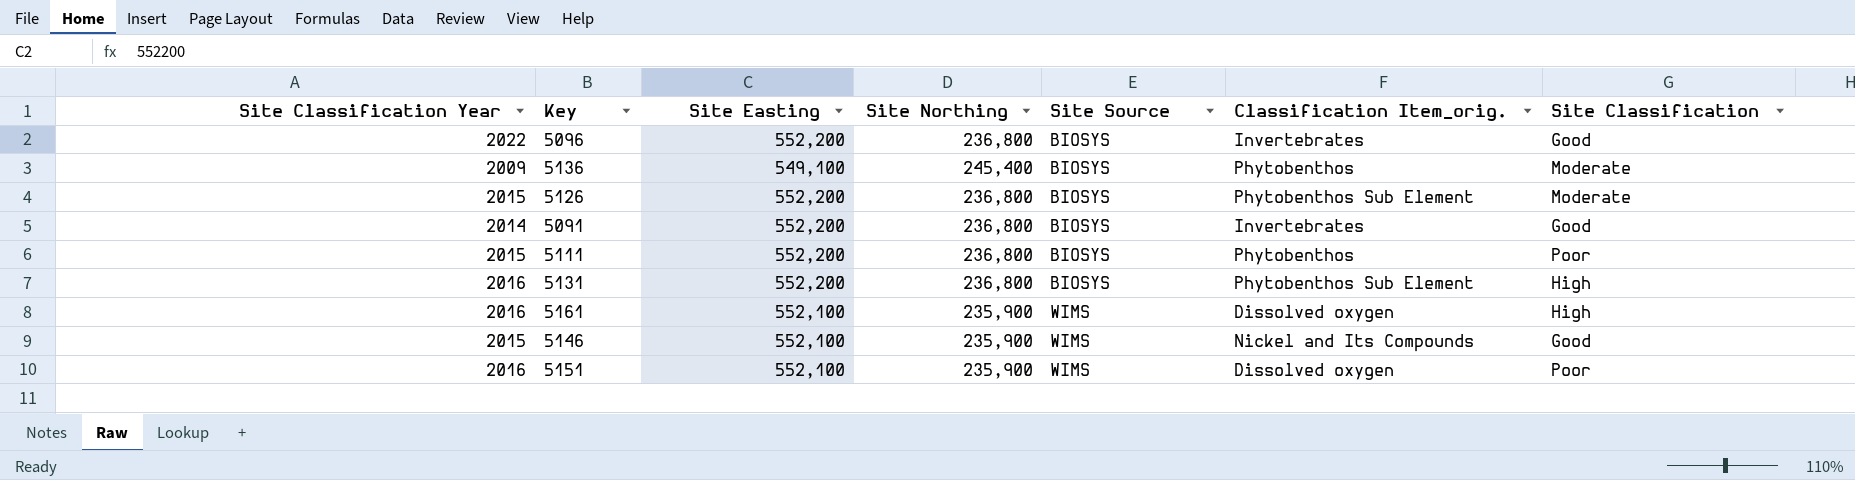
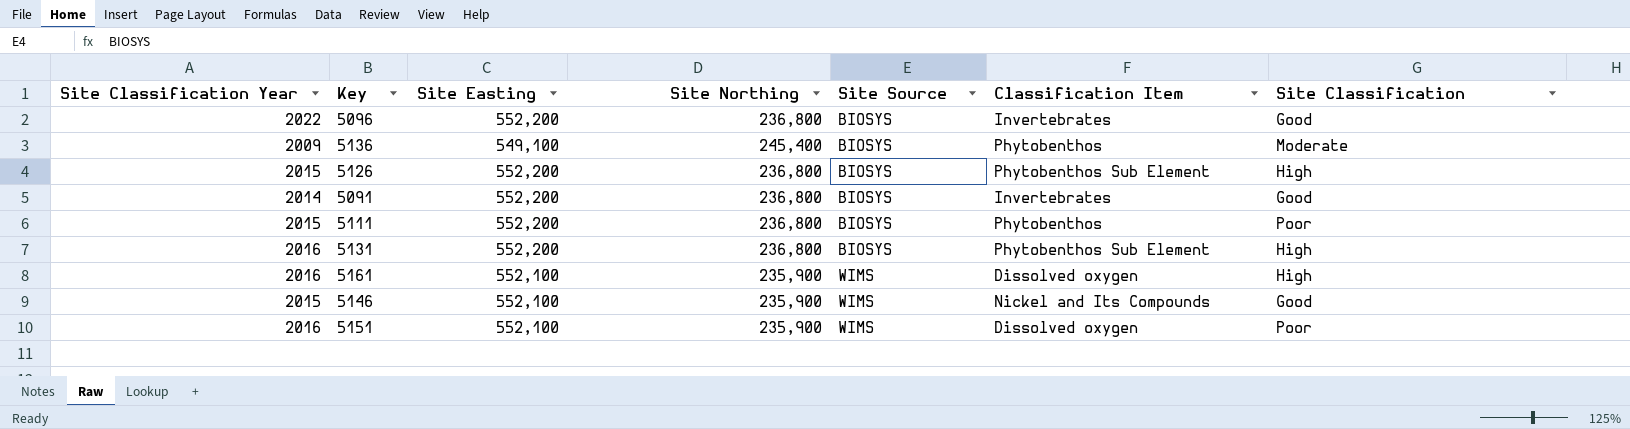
column name: Classification Item_orig. -> Classification Item
5126 | Site Classification: Moderate -> High

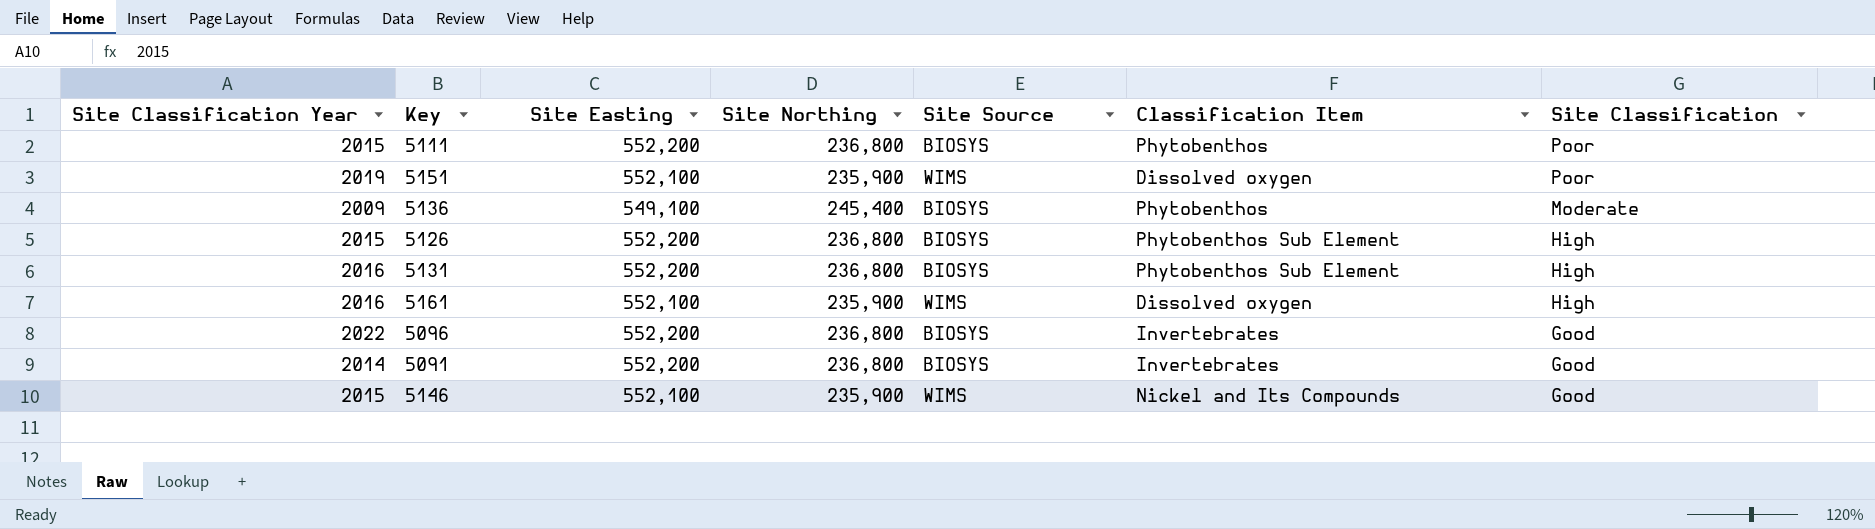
row order: Site Source ascending -> Site Classification descending
5151 | Site Classification Year: 2016 -> 2019

